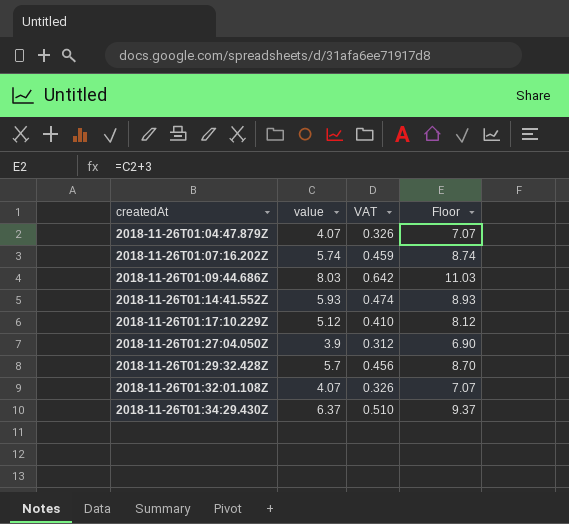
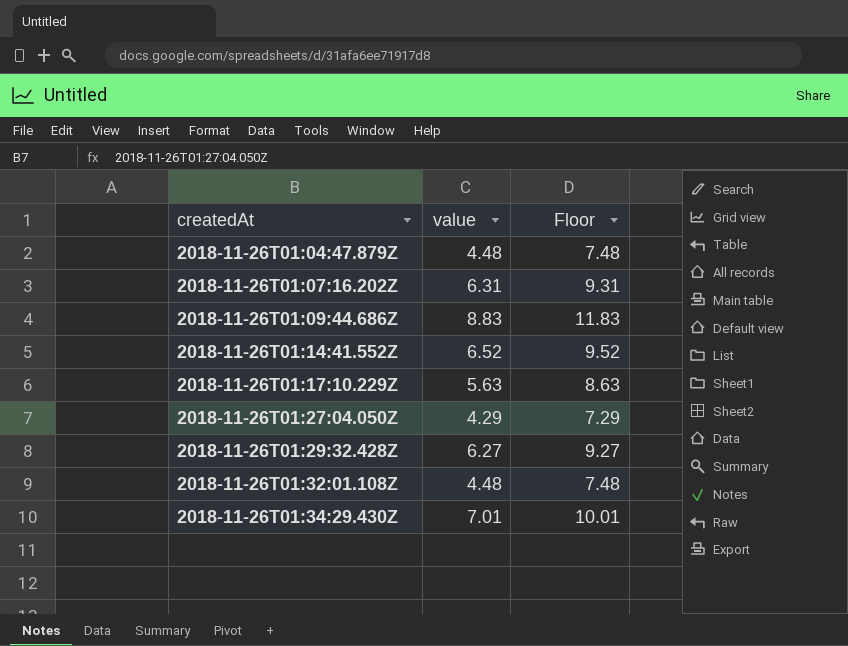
column VAT | formula: [value] * 0.08 -> none
2018-11-26T01:04:47.879Z | value: 4.07 -> 4.48
2018-11-26T01:04:47.879Z | Floor: 7.07 -> 7.48
2018-11-26T01:07:16.202Z | value: 5.74 -> 6.31
2018-11-26T01:07:16.202Z | Floor: 8.74 -> 9.31
2018-11-26T01:09:44.686Z | value: 8.03 -> 8.83
2018-11-26T01:09:44.686Z | Floor: 11.03 -> 11.83
2018-11-26T01:14:41.552Z | value: 5.93 -> 6.52
2018-11-26T01:14:41.552Z | Floor: 8.93 -> 9.52
2018-11-26T01:17:10.229Z | value: 5.12 -> 5.63
2018-11-26T01:17:10.229Z | Floor: 8.12 -> 8.63
2018-11-26T01:27:04.050Z | value: 3.9 -> 4.29
2018-11-26T01:27:04.050Z | Floor: 6.90 -> 7.29
2018-11-26T01:29:32.428Z | value: 5.7 -> 6.27
2018-11-26T01:29:32.428Z | Floor: 8.70 -> 9.27
2018-11-26T01:32:01.108Z | value: 4.07 -> 4.48
2018-11-26T01:32:01.108Z | Floor: 7.07 -> 7.48
2018-11-26T01:34:29.430Z | value: 6.37 -> 7.01
2018-11-26T01:34:29.430Z | Floor: 9.37 -> 10.01

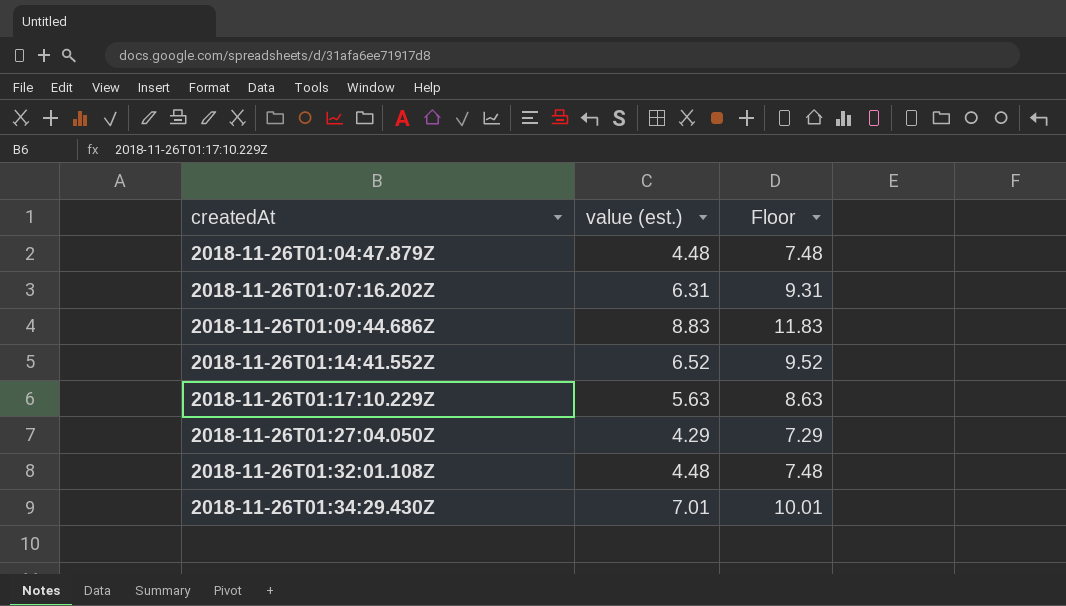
column name: value -> value (est.)
row 2018-11-26T01:29:32.428Z: 6.27 | 9.27 -> none

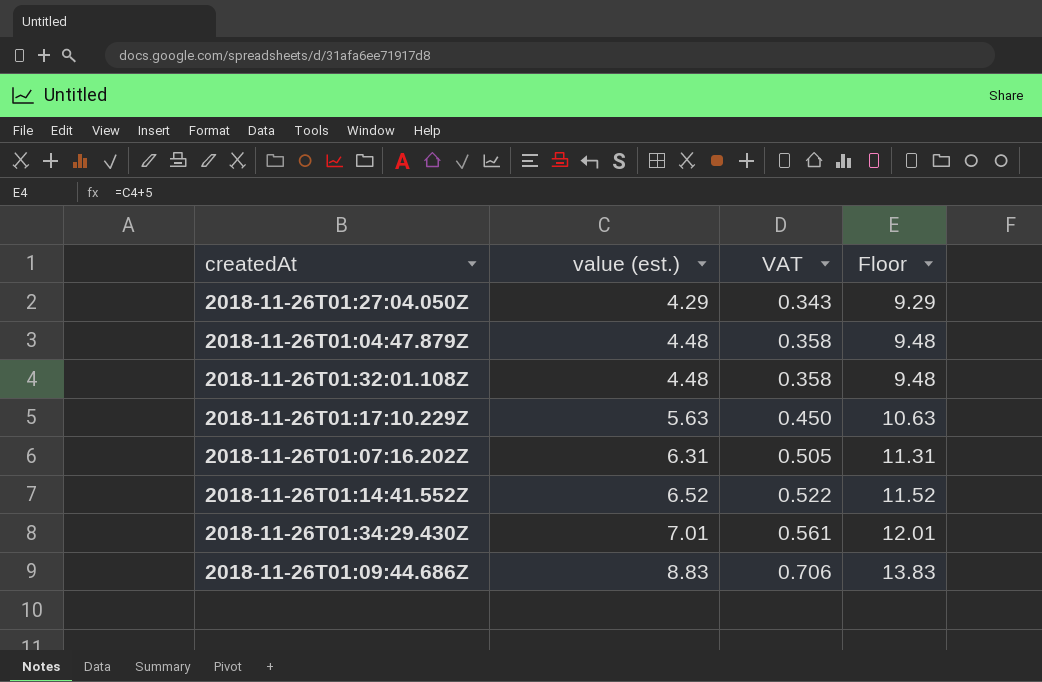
row order: createdAt ascending -> value (est.) ascending
column VAT | formula: none -> [value (est.)] * 0.08
column Floor | formula: [value (est.)] + 3 -> [value (est.)] + 5

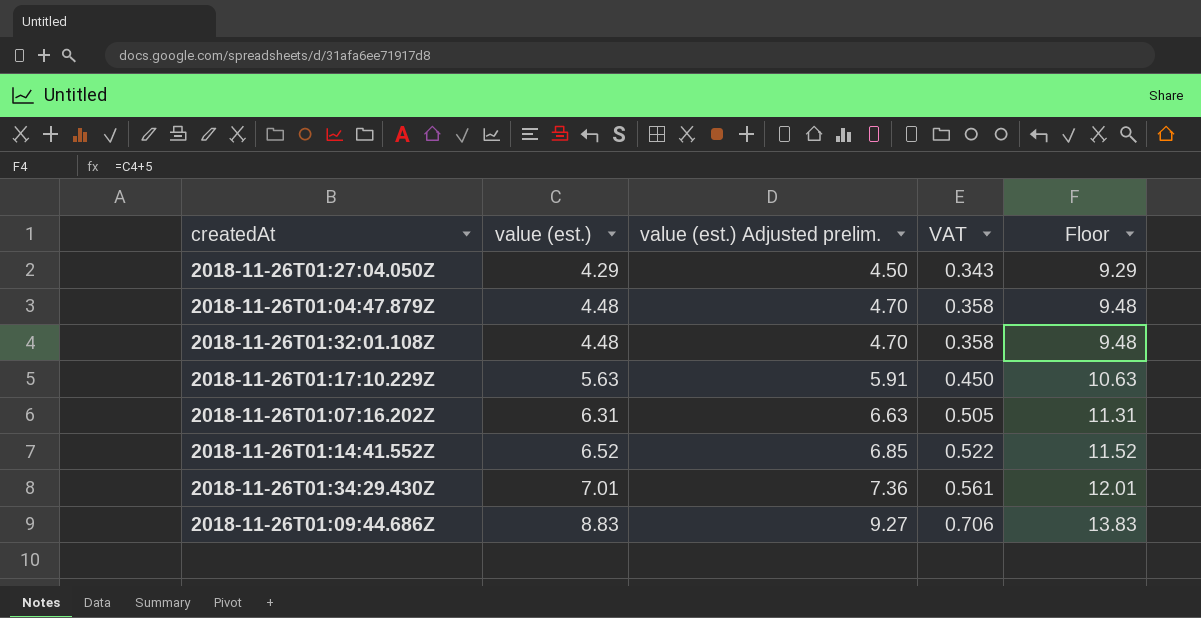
column value (est.) Adjusted prelim. | formula: none -> [value (est.)] * 1.05

